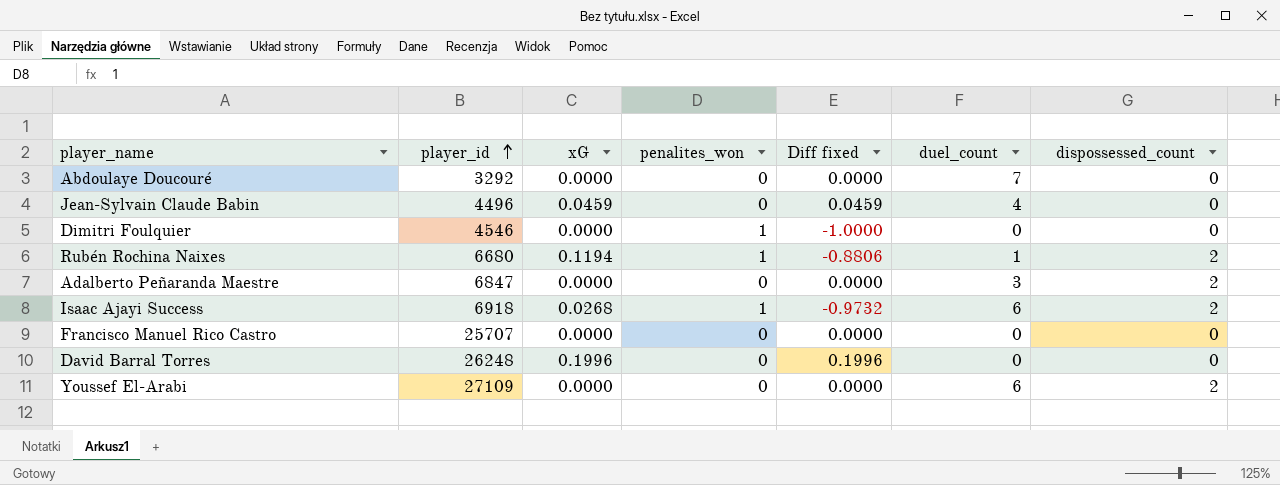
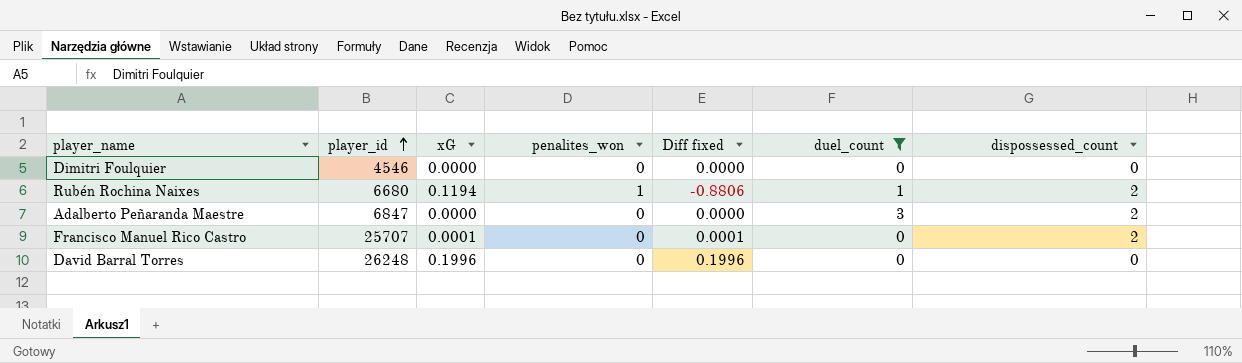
filter: none -> duel_count <= 3
Dimitri Foulquier | penalites_won: 1 -> 0
Dimitri Foulquier | Diff fixed: -1.0000 -> 0.0000
Francisco Manuel Rico Castro | xG: 0.0000 -> 0.0001
Francisco Manuel Rico Castro | Diff fixed: 0.0000 -> 0.0001
Francisco Manuel Rico Castro | dispossessed_count: 0 -> 2

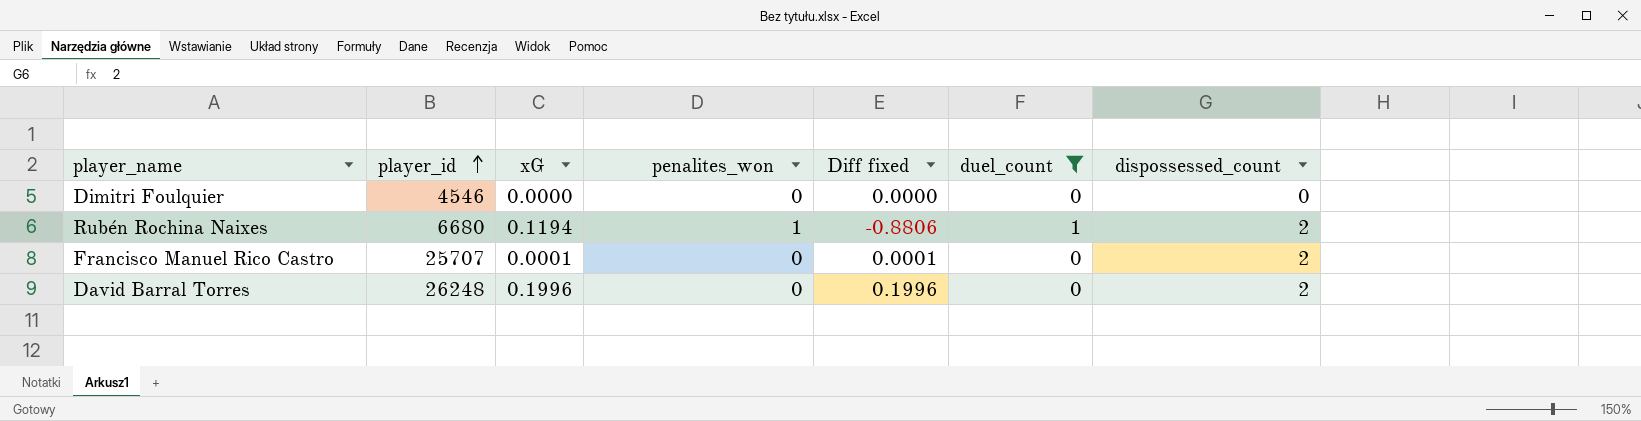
row Adalberto Peñaranda Maestre: 6847 | 0.0000 | 0 | 0.0000 | 3 | 2 -> none
David Barral Torres | dispossessed_count: 0 -> 2

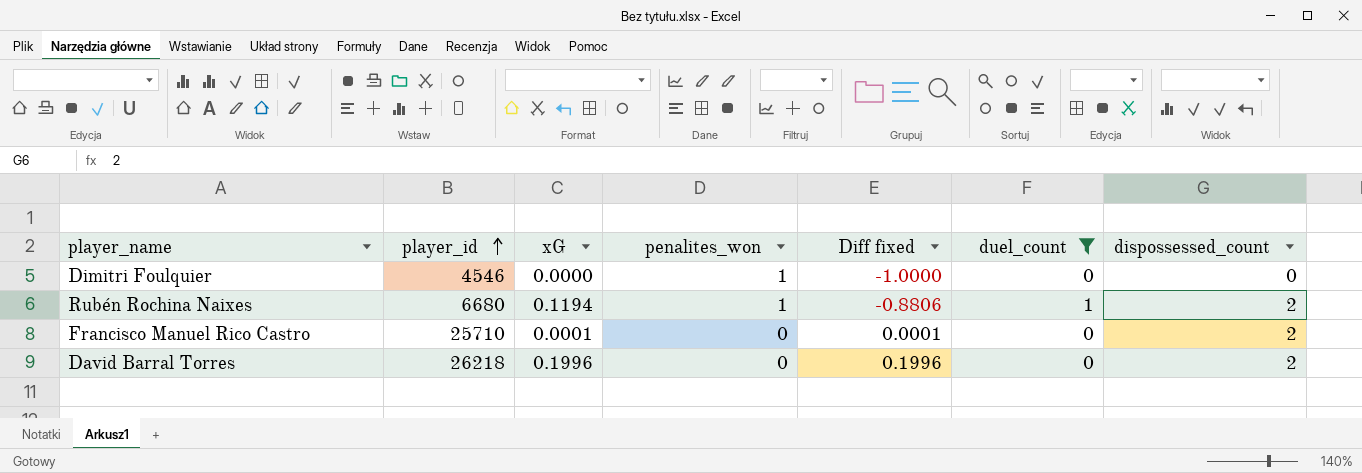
Dimitri Foulquier | penalites_won: 0 -> 1
Dimitri Foulquier | Diff fixed: 0.0000 -> -1.0000
Francisco Manuel Rico Castro | player_id: 25707 -> 25710
David Barral Torres | player_id: 26248 -> 26218

